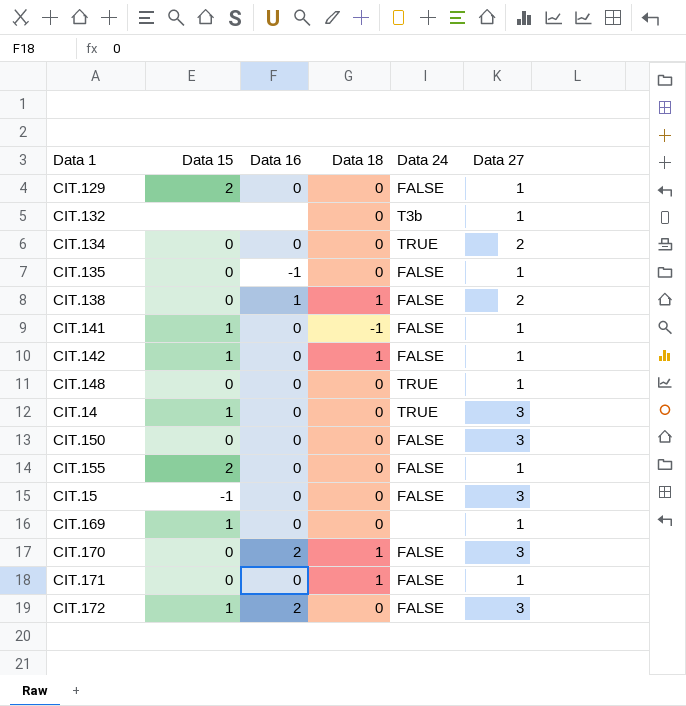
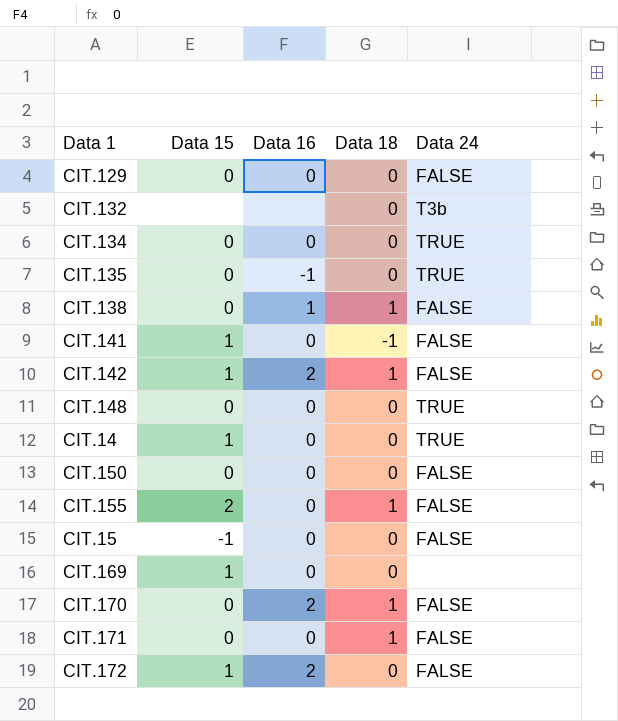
column Data 27 | position: 6 -> none
CIT.129 | Data 15: 2 -> 0
CIT.135 | Data 24: FALSE -> TRUE
CIT.142 | Data 16: 0 -> 2
CIT.155 | Data 18: 0 -> 1

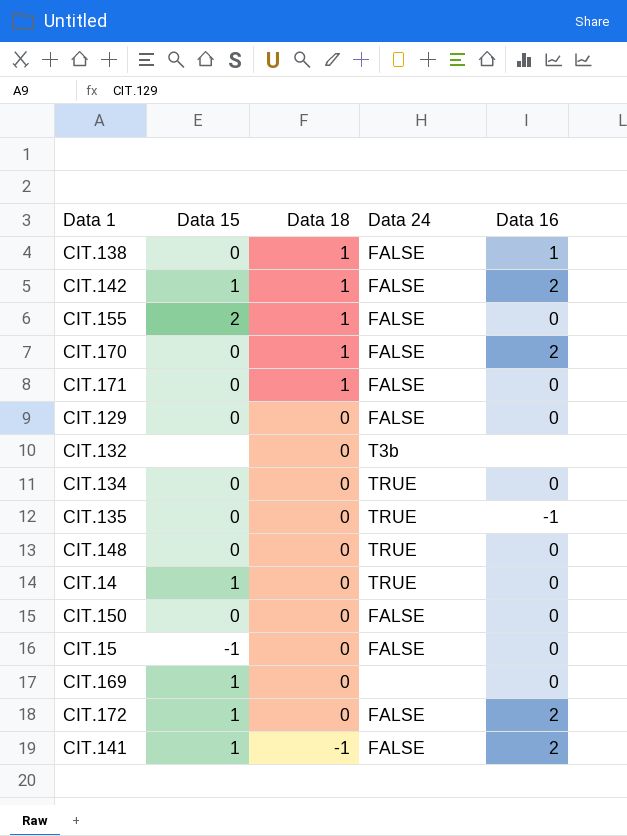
row order: none -> Data 18 descending
column Data 16 | position: 3 -> 5
CIT.141 | Data 16: 0 -> 2

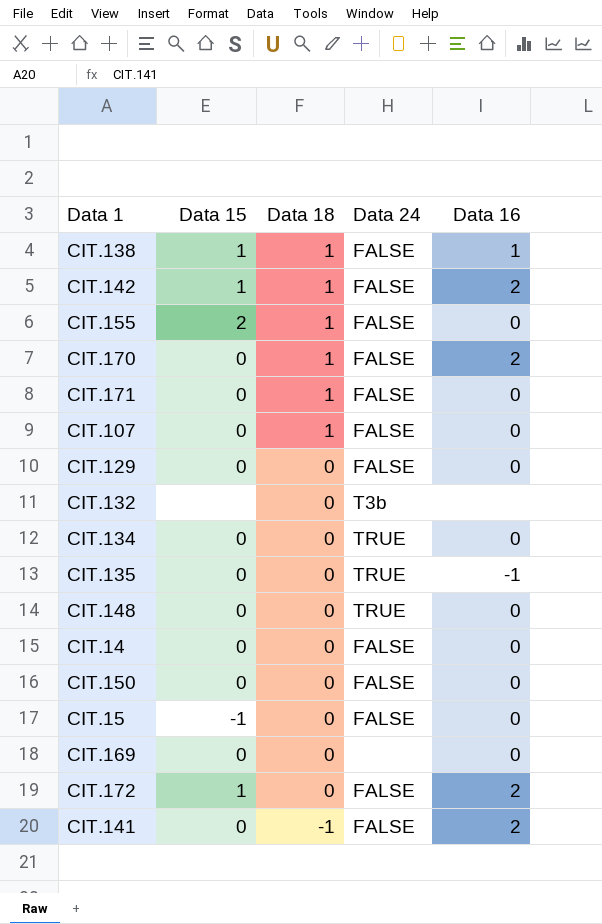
CIT.138 | Data 15: 0 -> 1
row CIT.107: none -> 0 | 1 | FALSE | 0
CIT.14 | Data 15: 1 -> 0
CIT.14 | Data 24: TRUE -> FALSE
CIT.169 | Data 15: 1 -> 0
CIT.141 | Data 15: 1 -> 0

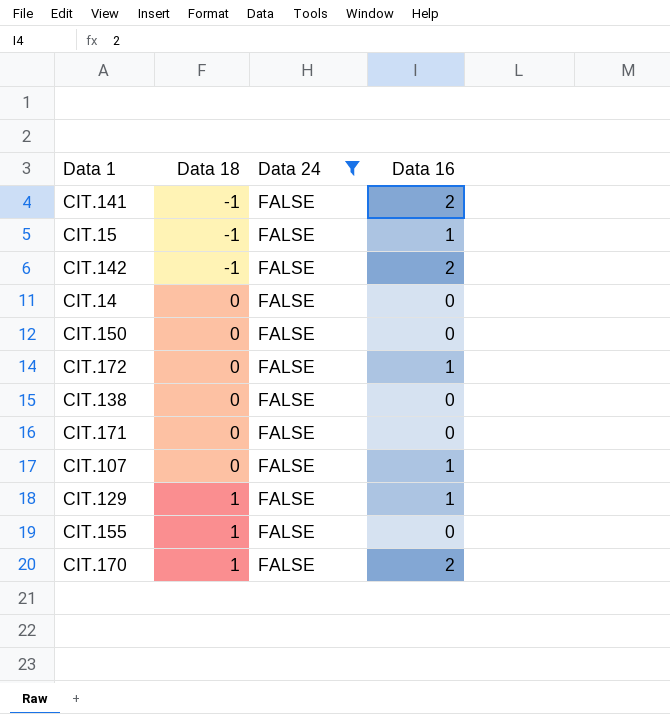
filter: none -> Data 24 = FALSE
row order: Data 18 descending -> Data 18 ascending
column Data 15 | position: 2 -> none
CIT.15 | Data 18: 0 -> -1
CIT.15 | Data 16: 0 -> 1
CIT.142 | Data 18: 1 -> -1
CIT.172 | Data 16: 2 -> 1
CIT.138 | Data 18: 1 -> 0
CIT.138 | Data 16: 1 -> 0
CIT.171 | Data 18: 1 -> 0
CIT.107 | Data 18: 1 -> 0
CIT.107 | Data 16: 0 -> 1
CIT.129 | Data 18: 0 -> 1
CIT.129 | Data 16: 0 -> 1

